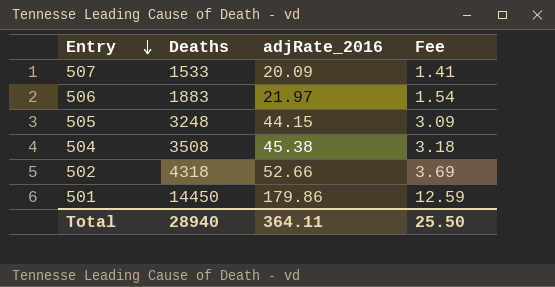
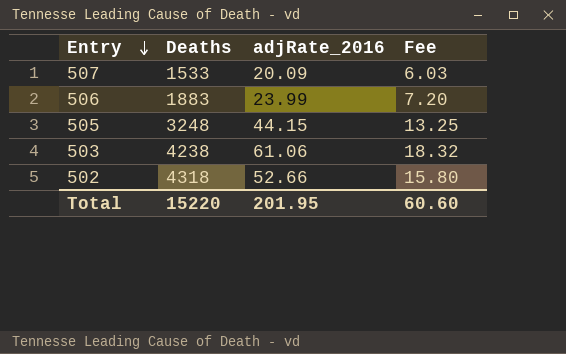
column Fee | formula: [adjRate_2016] * 0.07 -> [adjRate_2016] * 0.3
row 504: 3508 | 45.38 | 3.18 -> none
row 501: 14450 | 179.86 | 12.59 -> none
506 | adjRate_2016: 21.97 -> 23.99
row 503: none -> 4238 | 61.06 | 18.32
Total | Deaths: 28940 -> 15220
Total | adjRate_2016: 364.11 -> 201.95
Total | Fee: 25.50 -> 60.60

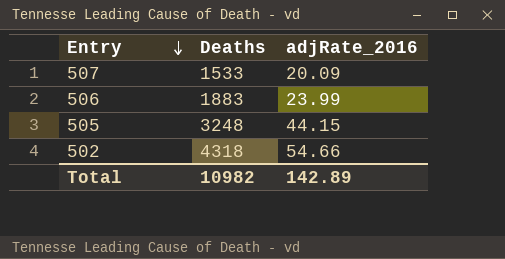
column Fee | formula: [adjRate_2016] * 0.3 -> none
row 503: 4238 | 61.06 | 18.32 -> none
502 | adjRate_2016: 52.66 -> 54.66
Total | Deaths: 15220 -> 10982
Total | adjRate_2016: 201.95 -> 142.89

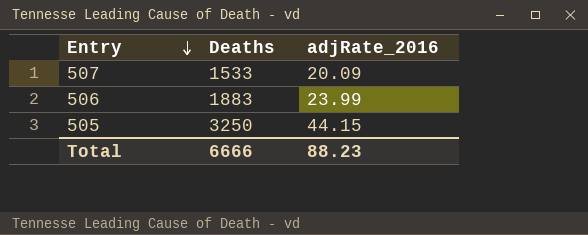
row 502: 4318 | 54.66 -> none
505 | Deaths: 3248 -> 3250
Total | Deaths: 10982 -> 6666
Total | adjRate_2016: 142.89 -> 88.23

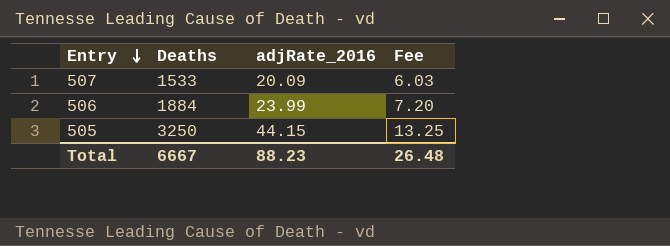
column Fee | formula: none -> [adjRate_2016] * 0.3
506 | Deaths: 1883 -> 1884
Total | Deaths: 6666 -> 6667

